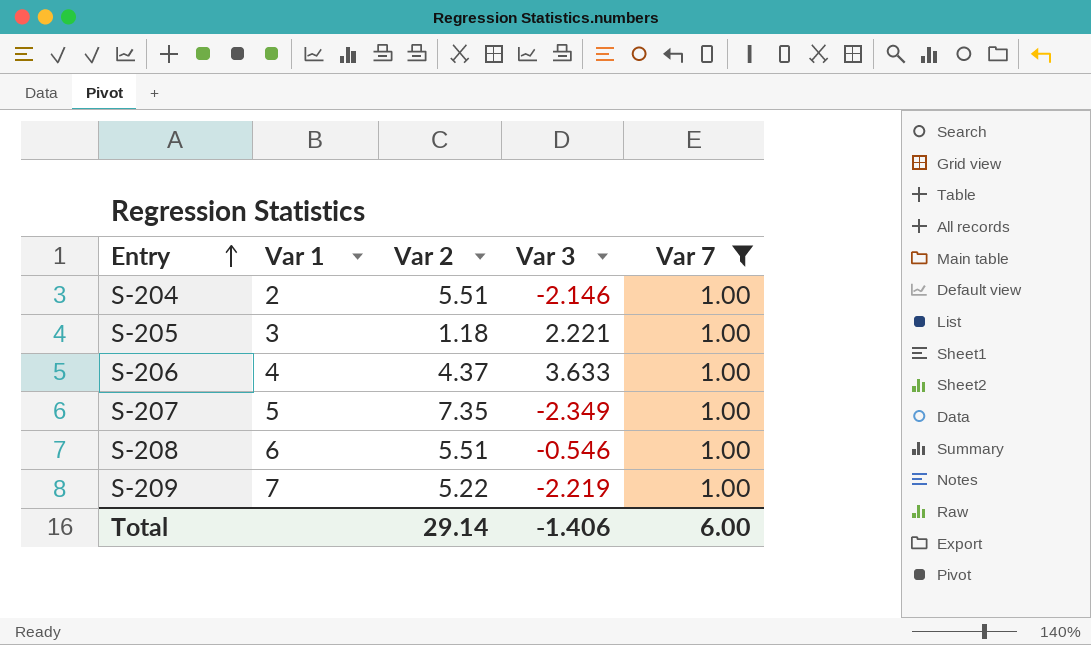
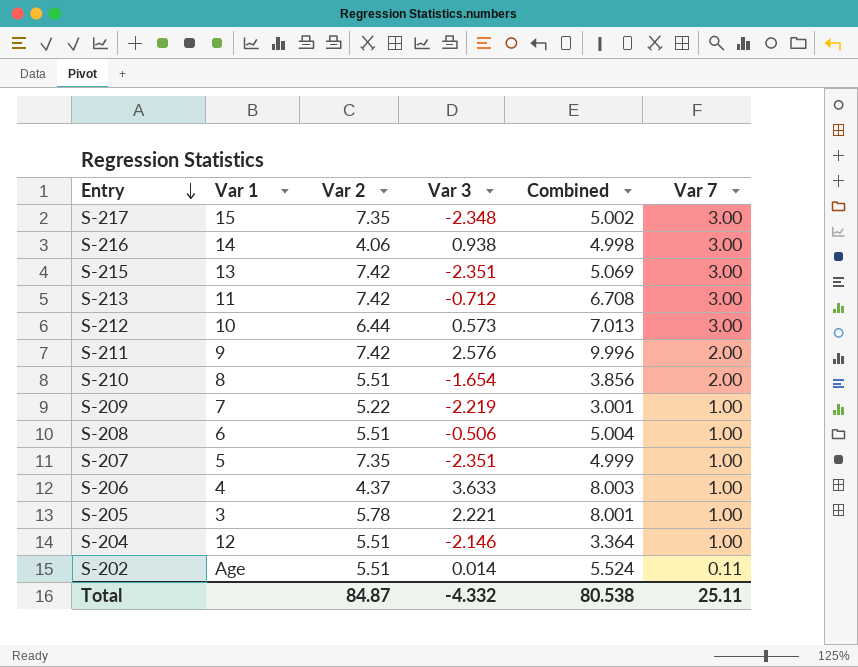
filter: Var 7 = 1.00 -> none
row order: Entry ascending -> Entry descending
column Combined | formula: none -> [Var 2] + [Var 3]
S-208 | Var 3: -0.546 -> -0.506
S-207 | Var 3: -2.349 -> -2.351
S-205 | Var 2: 1.18 -> 5.78
S-204 | Var 1: 2 -> 12
Total | Var 2: 29.14 -> 84.87
Total | Var 3: -1.406 -> -4.332
Total | Var 7: 6.00 -> 25.11

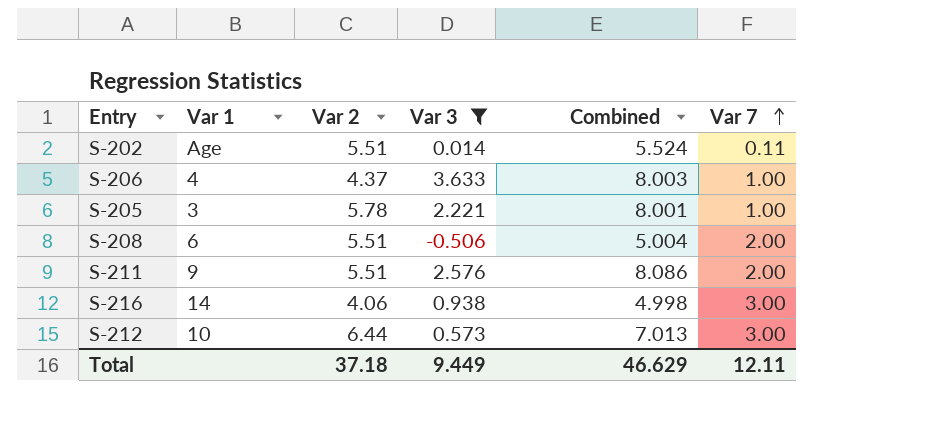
filter: none -> Var 3 >= -0.506
row order: Entry descending -> Var 7 ascending
S-208 | Var 7: 1.00 -> 2.00
S-211 | Var 2: 7.42 -> 5.51
S-211 | Combined: 9.996 -> 8.086
Total | Var 2: 84.87 -> 37.18
Total | Var 3: -4.332 -> 9.449
Total | Combined: 80.538 -> 46.629
Total | Var 7: 25.11 -> 12.11

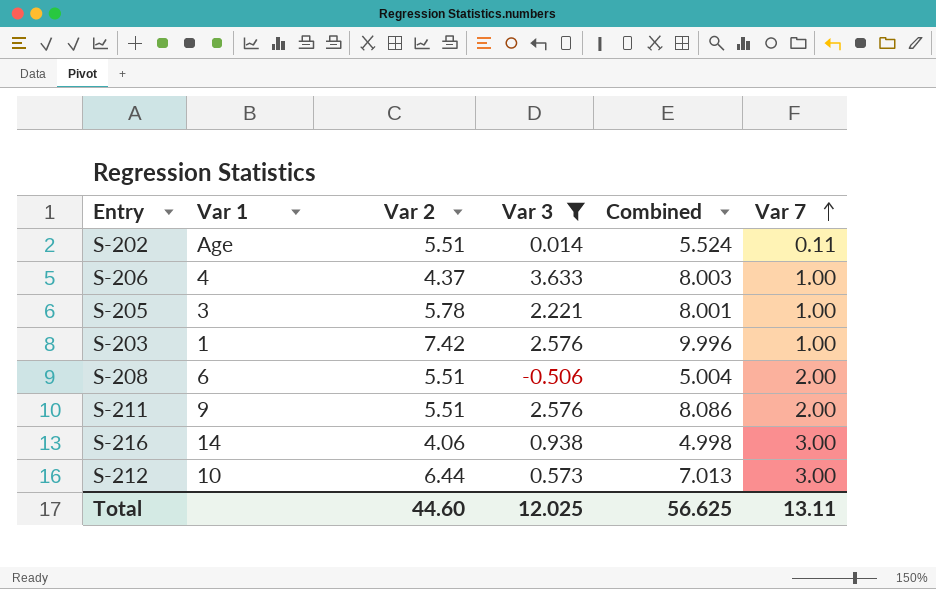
row S-203: none -> 1 | 7.42 | 2.576 | 9.996 | 1.00
Total | Var 2: 37.18 -> 44.60
Total | Var 3: 9.449 -> 12.025
Total | Combined: 46.629 -> 56.625
Total | Var 7: 12.11 -> 13.11

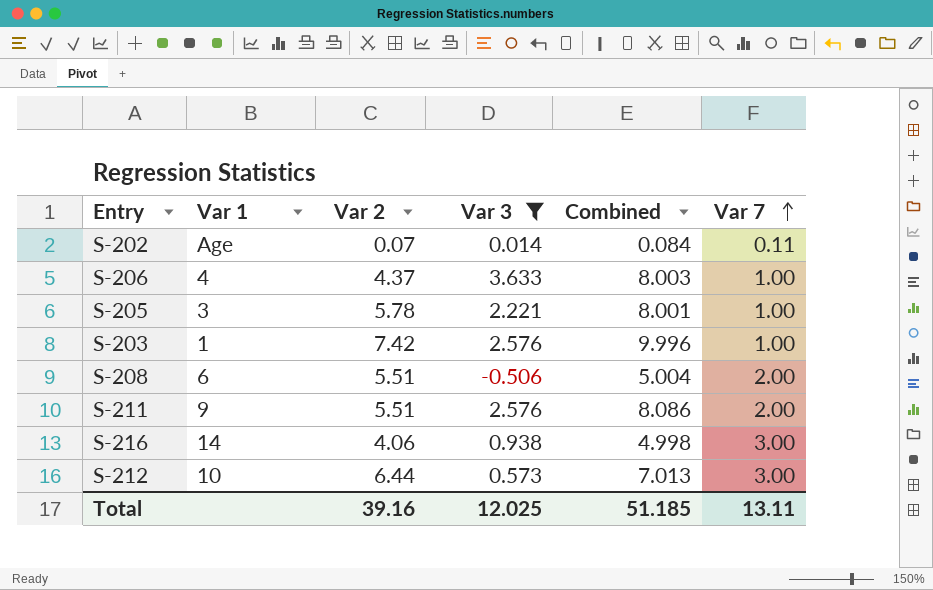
S-202 | Var 2: 5.51 -> 0.07
S-202 | Combined: 5.524 -> 0.084
Total | Var 2: 44.60 -> 39.16
Total | Combined: 56.625 -> 51.185

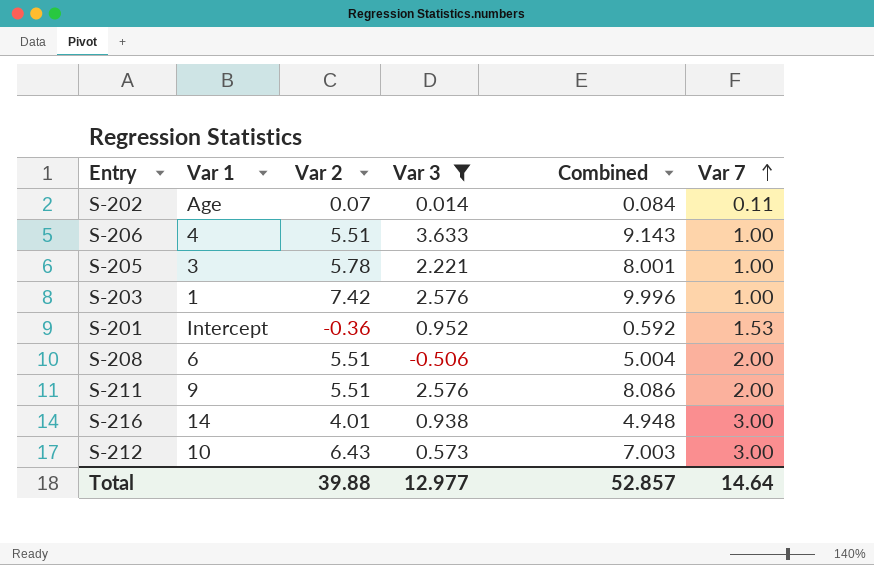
S-206 | Var 2: 4.37 -> 5.51
S-206 | Combined: 8.003 -> 9.143
row S-201: none -> Intercept | -0.36 | 0.952 | 0.592 | 1.53
S-216 | Var 2: 4.06 -> 4.01
S-216 | Combined: 4.998 -> 4.948
S-212 | Var 2: 6.44 -> 6.43
S-212 | Combined: 7.013 -> 7.003
Total | Var 2: 39.16 -> 39.88
Total | Var 3: 12.025 -> 12.977
Total | Combined: 51.185 -> 52.857
Total | Var 7: 13.11 -> 14.64

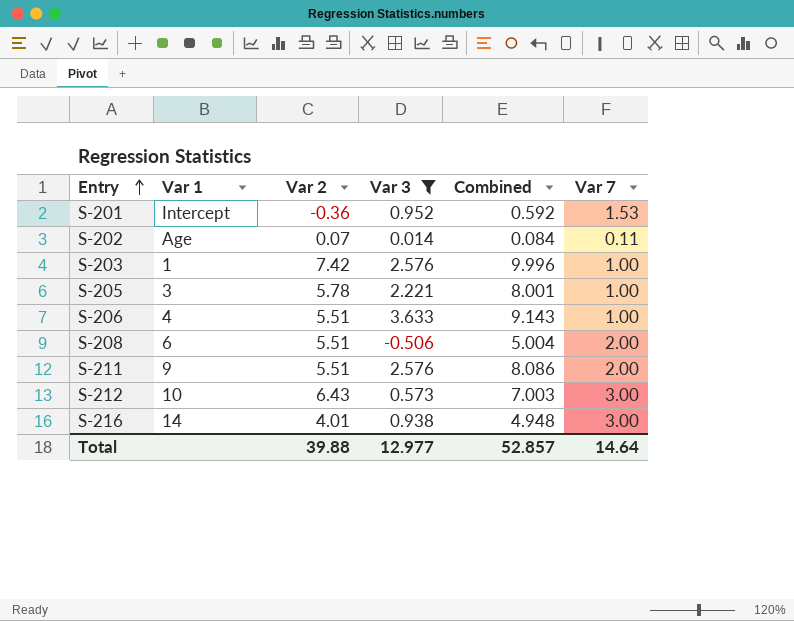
row order: Var 7 ascending -> Entry ascending

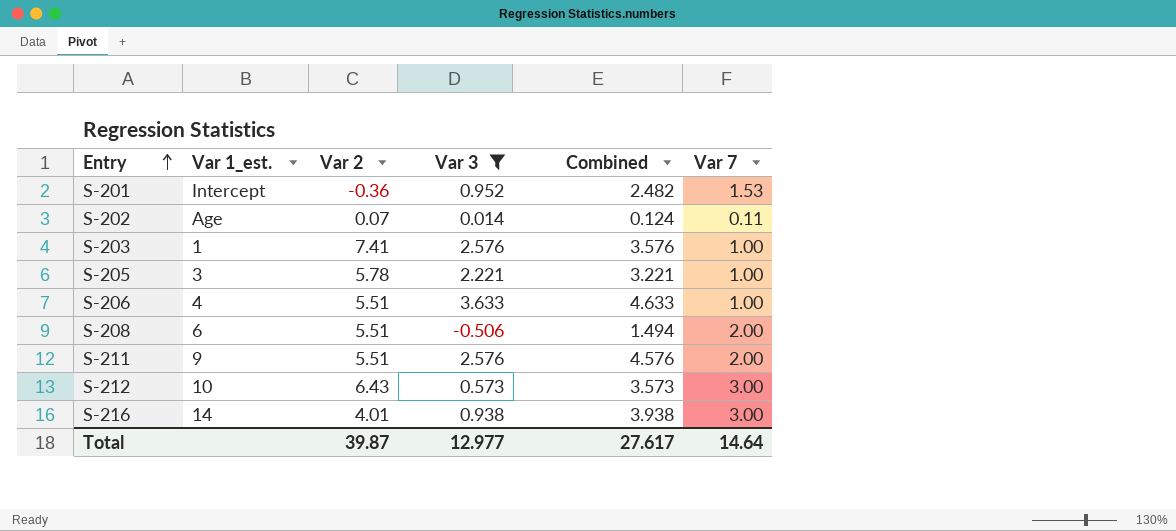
column name: Var 1 -> Var 1_est.
column Combined | formula: [Var 2] + [Var 3] -> [Var 3] + [Var 7]
S-203 | Var 2: 7.42 -> 7.41
Total | Var 2: 39.88 -> 39.87
Total | Combined: 52.857 -> 27.617

